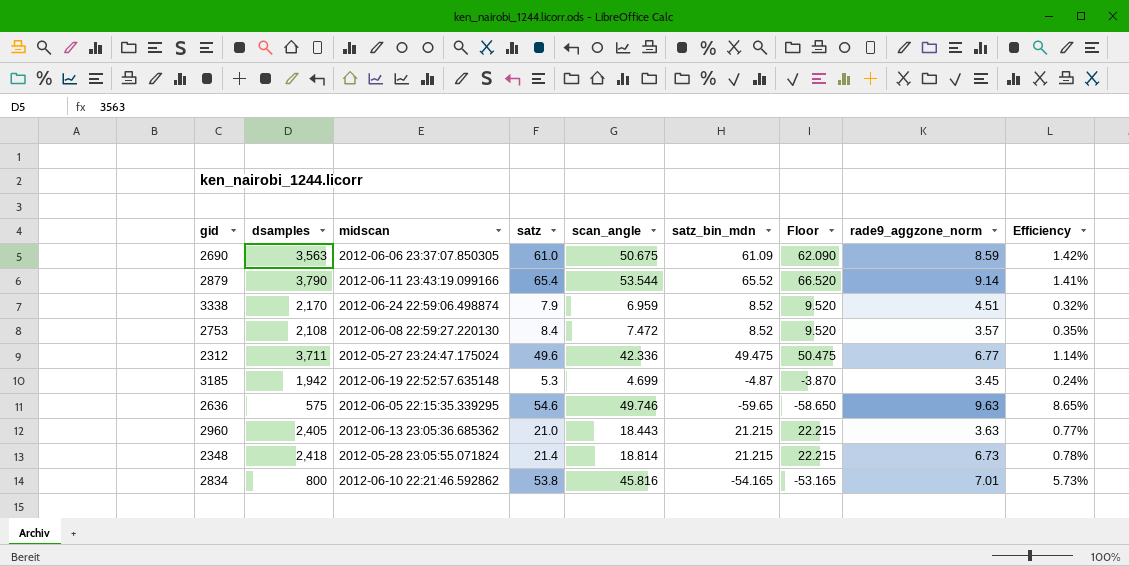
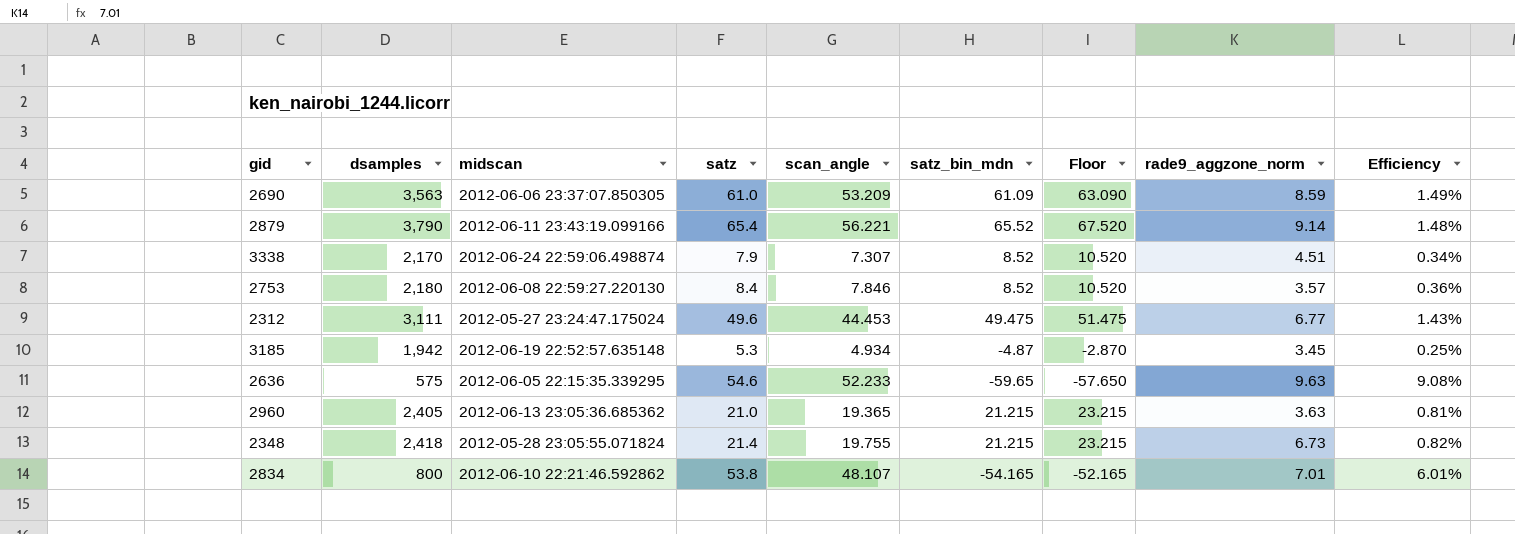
column Floor | formula: [satz_bin_mdn] + 1 -> [satz_bin_mdn] + 2
2690 | scan_angle: 50.675 -> 53.209
2690 | Efficiency: 1.42% -> 1.49%
2879 | scan_angle: 53.544 -> 56.221
2879 | Efficiency: 1.41% -> 1.48%
3338 | scan_angle: 6.959 -> 7.307
3338 | Efficiency: 0.32% -> 0.34%
2753 | dsamples: 2,108 -> 2,180
2753 | scan_angle: 7.472 -> 7.846
2753 | Efficiency: 0.35% -> 0.36%
2312 | dsamples: 3,711 -> 3,111
2312 | scan_angle: 42.336 -> 44.453
2312 | Efficiency: 1.14% -> 1.43%
3185 | scan_angle: 4.699 -> 4.934
3185 | Efficiency: 0.24% -> 0.25%
2636 | scan_angle: 49.746 -> 52.233
2636 | Efficiency: 8.65% -> 9.08%
2960 | scan_angle: 18.443 -> 19.365
2960 | Efficiency: 0.77% -> 0.81%
2348 | scan_angle: 18.814 -> 19.755
2348 | Efficiency: 0.78% -> 0.82%
2834 | scan_angle: 45.816 -> 48.107
2834 | Efficiency: 5.73% -> 6.01%

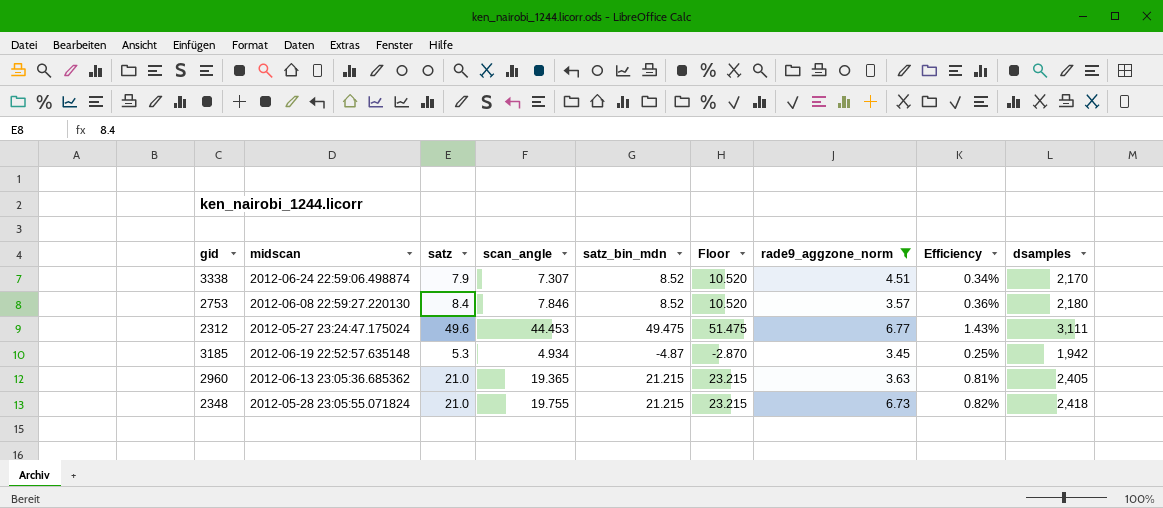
filter: none -> rade9_aggzone_norm <= 6.77
column dsamples | position: 2 -> 9
2348 | satz: 21.4 -> 21.0

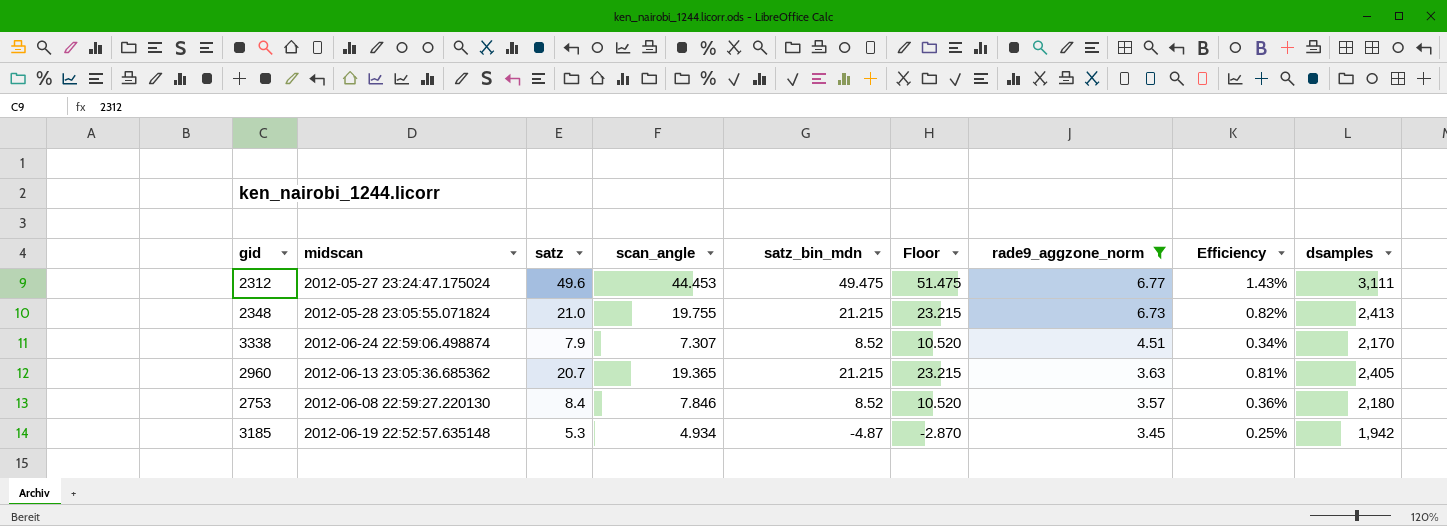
row order: none -> rade9_aggzone_norm descending
2348 | dsamples: 2,418 -> 2,413
2960 | satz: 21.0 -> 20.7

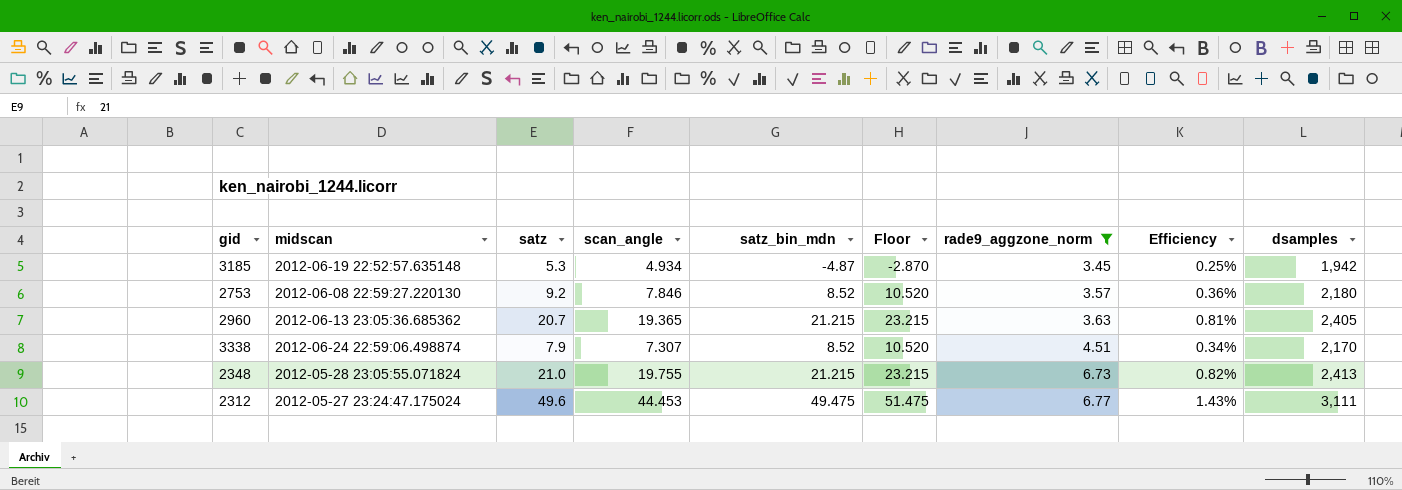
row order: rade9_aggzone_norm descending -> rade9_aggzone_norm ascending
2753 | satz: 8.4 -> 9.2

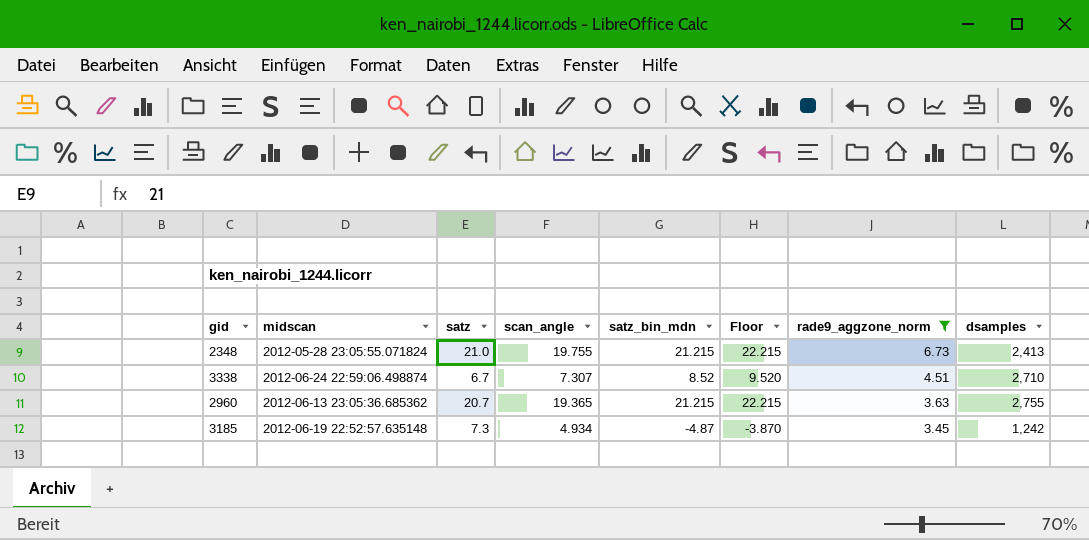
row order: rade9_aggzone_norm ascending -> rade9_aggzone_norm descending
column Efficiency | formula: [scan_angle] / [dsamples] -> none
column Floor | formula: [satz_bin_mdn] + 2 -> [satz_bin_mdn] + 1
row 2753: 2012-06-08 22:59:27.220130 | 9.2 | 7.846 | 8.52 | 10.520 | 3.57 | 0.36% | 2,180 -> none
row 2312: 2012-05-27 23:24:47.175024 | 49.6 | 44.453 | 49.475 | 51.475 | 6.77 | 1.43% | 3,111 -> none
3338 | satz: 7.9 -> 6.7
3338 | dsamples: 2,170 -> 2,710
2960 | dsamples: 2,405 -> 2,755
3185 | satz: 5.3 -> 7.3
3185 | dsamples: 1,942 -> 1,242

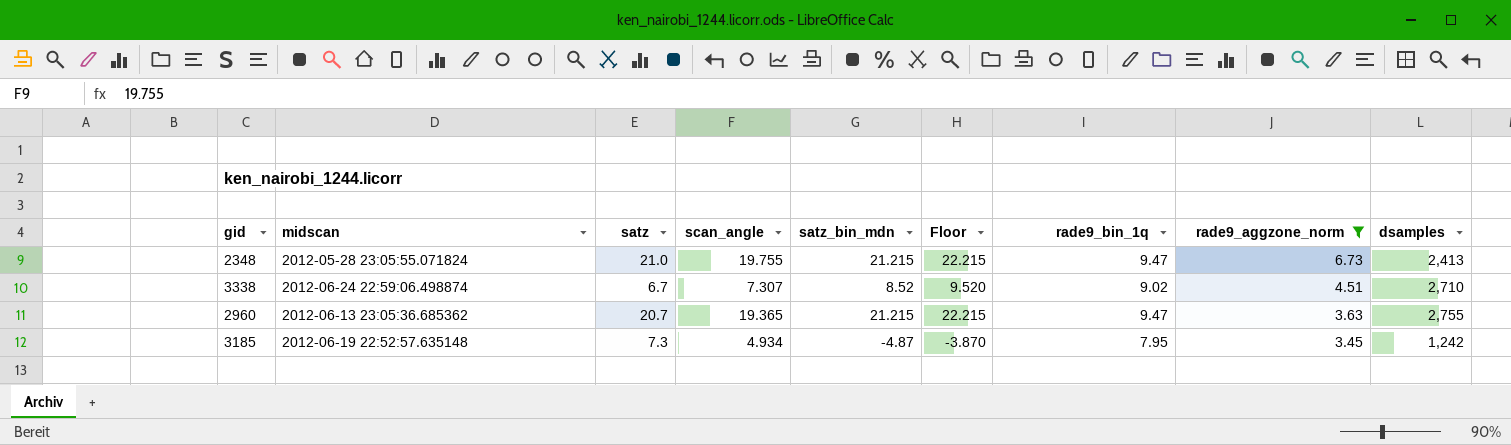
column rade9_bin_1q | position: none -> 7

